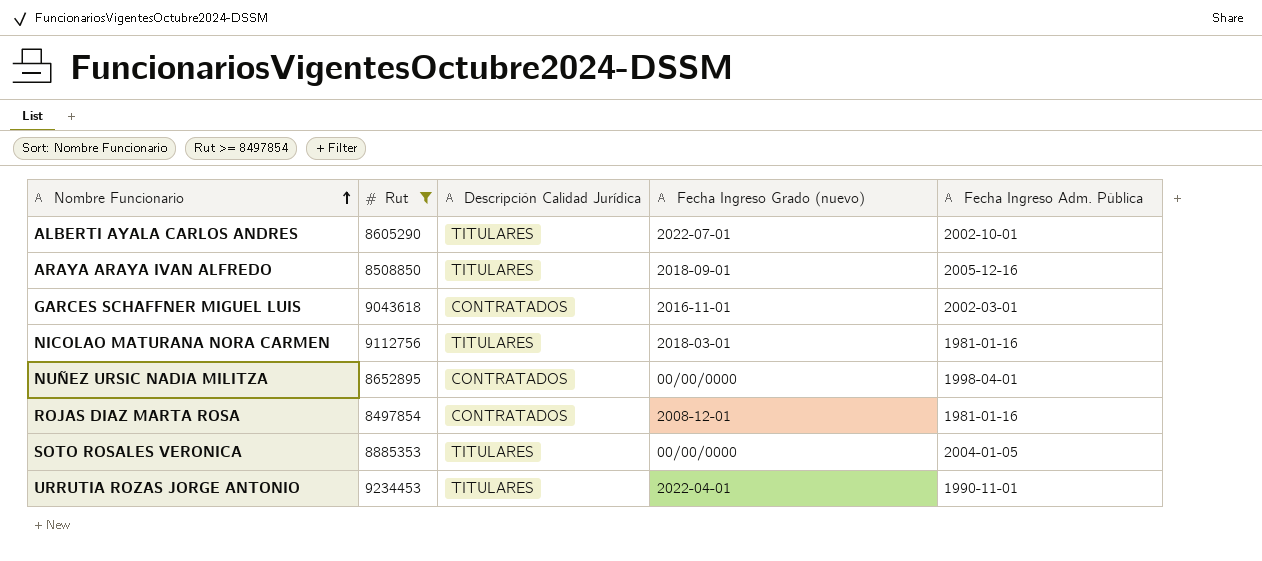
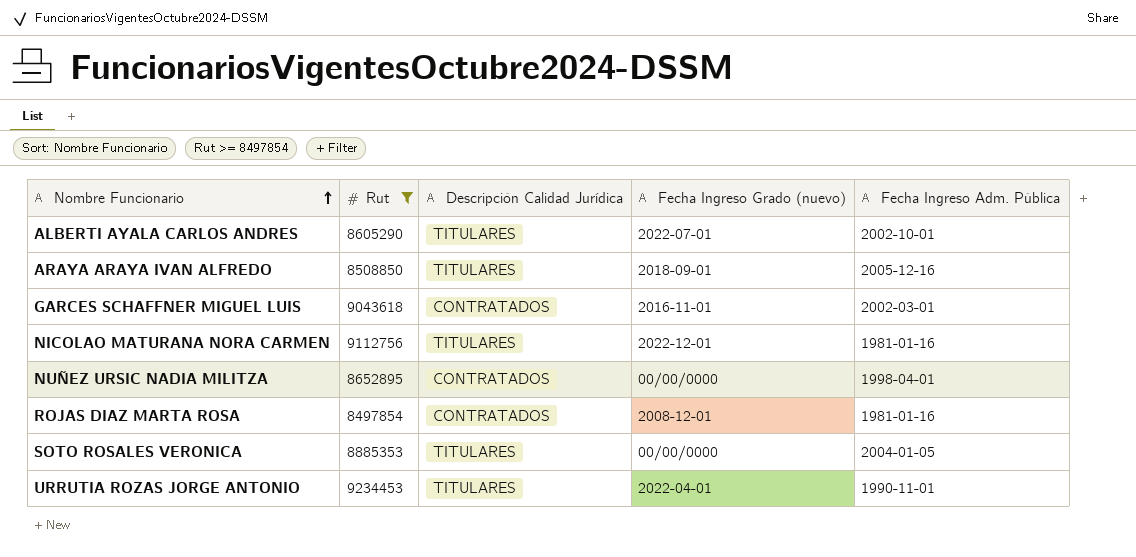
NICOLAO MATURANA NORA CARMEN | Fecha Ingreso Grado (nuevo): 2018-03-01 -> 2022-12-01

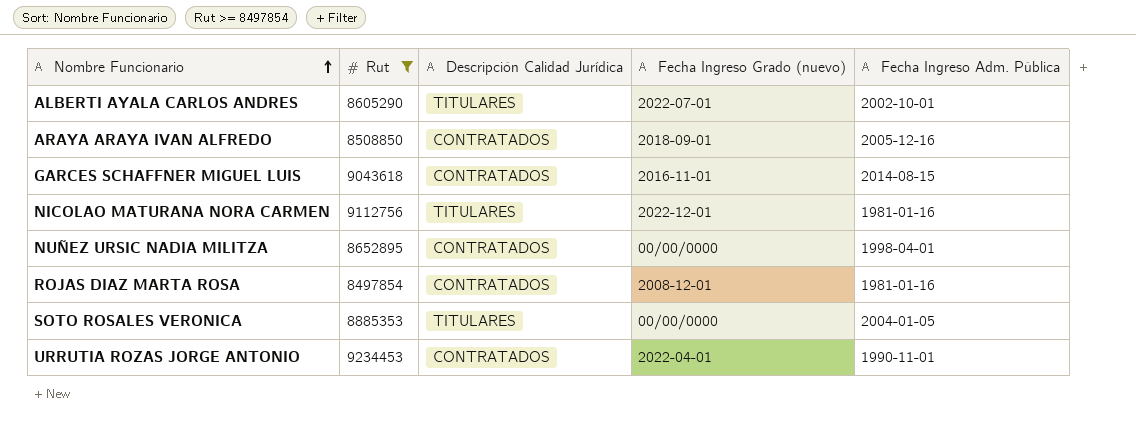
ARAYA ARAYA IVAN ALFREDO | Descripción Calidad Jurídica: TITULARES -> CONTRATADOS
GARCES SCHAFFNER MIGUEL LUIS | Fecha Ingreso Adm. Pública: 2002-03-01 -> 2014-08-15
URRUTIA ROZAS JORGE ANTONIO | Descripción Calidad Jurídica: TITULARES -> CONTRATADOS

